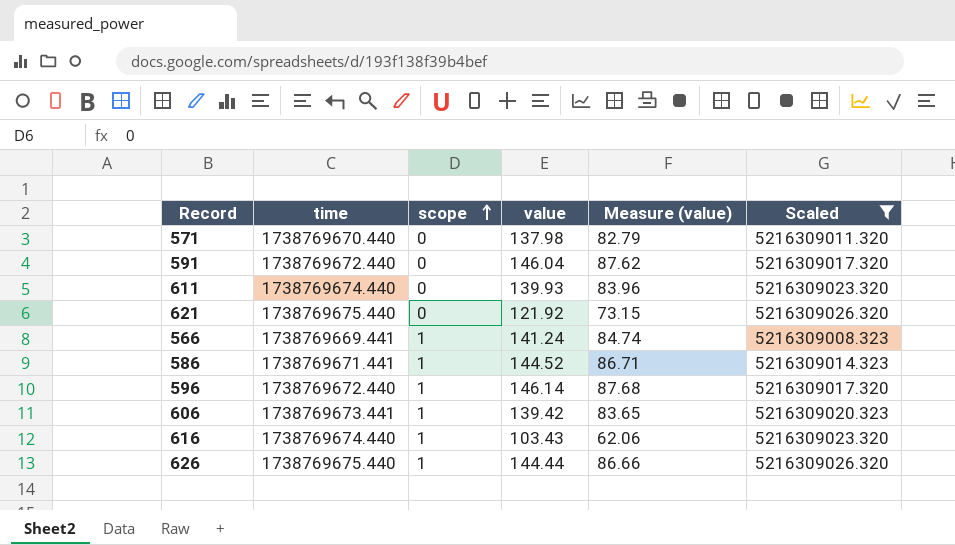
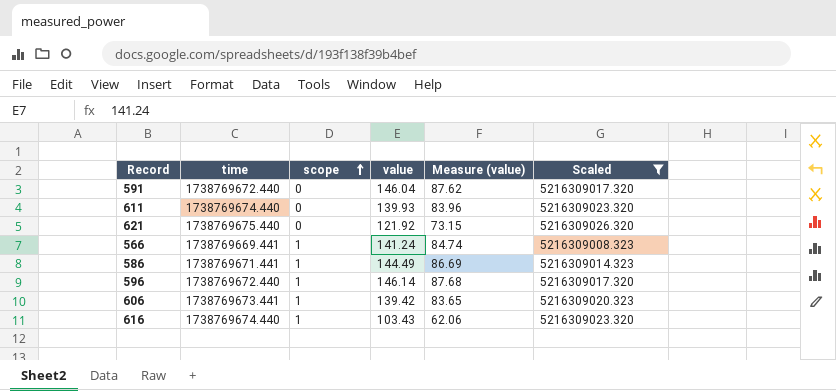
row 571: 1738769670.440 | 0 | 137.98 | 82.79 | 5216309011.320 -> none
row 626: 1738769675.440 | 1 | 144.44 | 86.66 | 5216309026.320 -> none
586 | value: 144.52 -> 144.49
586 | Measure (value): 86.71 -> 86.69

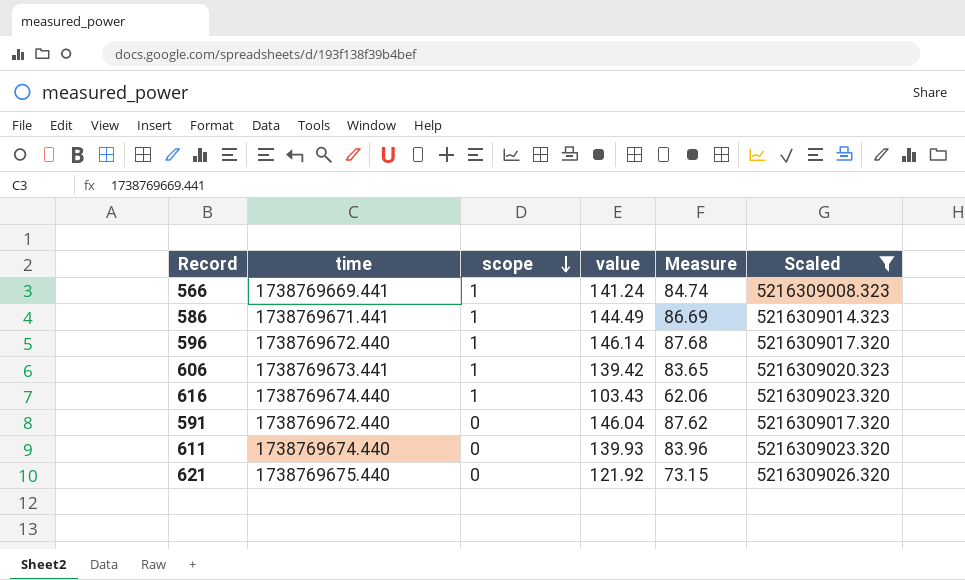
row order: scope ascending -> scope descending
column name: Measure (value) -> Measure

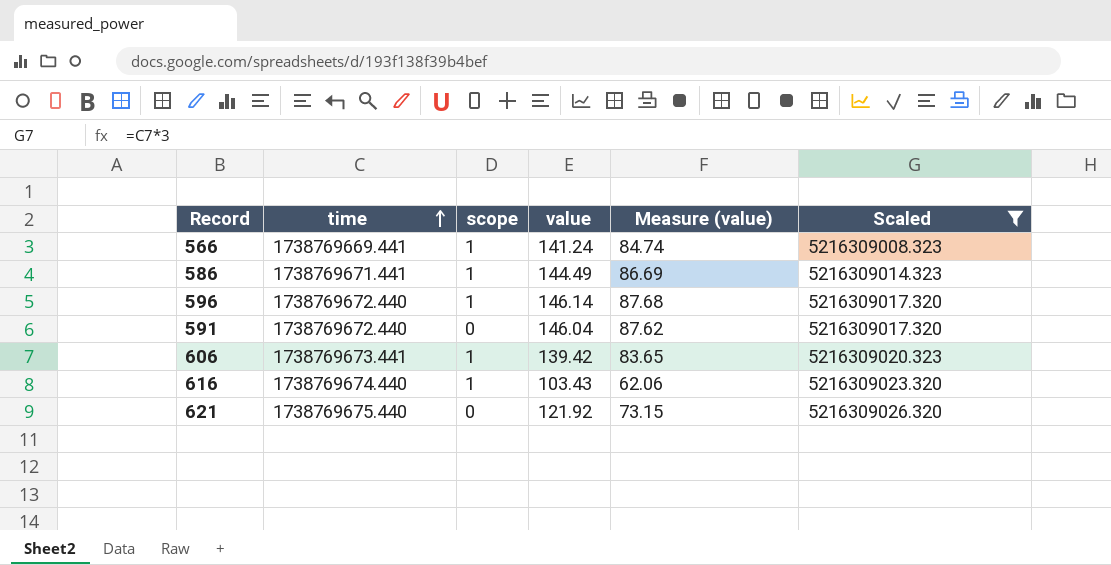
row order: scope descending -> time ascending
column name: Measure -> Measure (value)
row 611: 1738769674.440 | 0 | 139.93 | 83.96 | 5216309023.320 -> none

